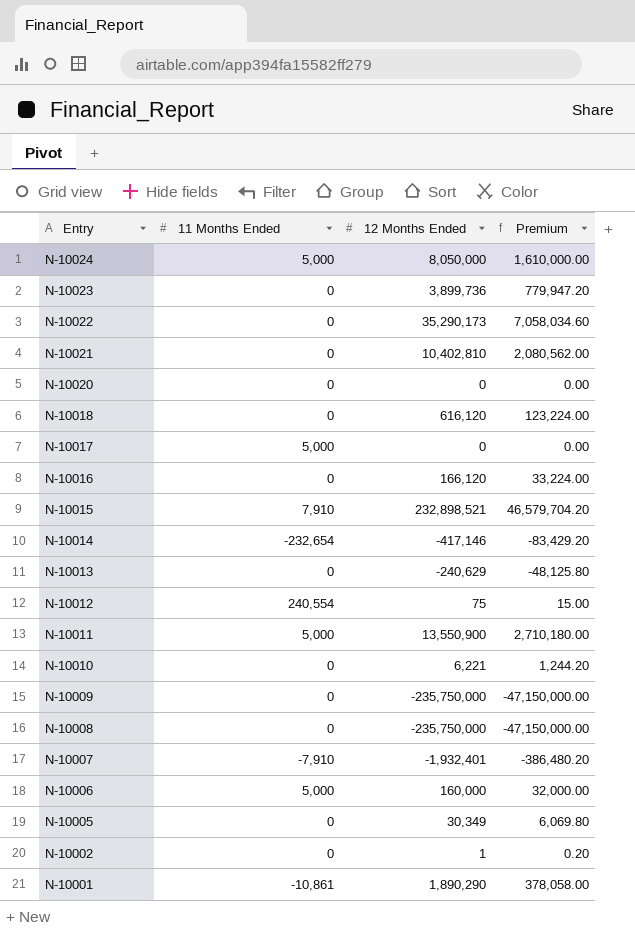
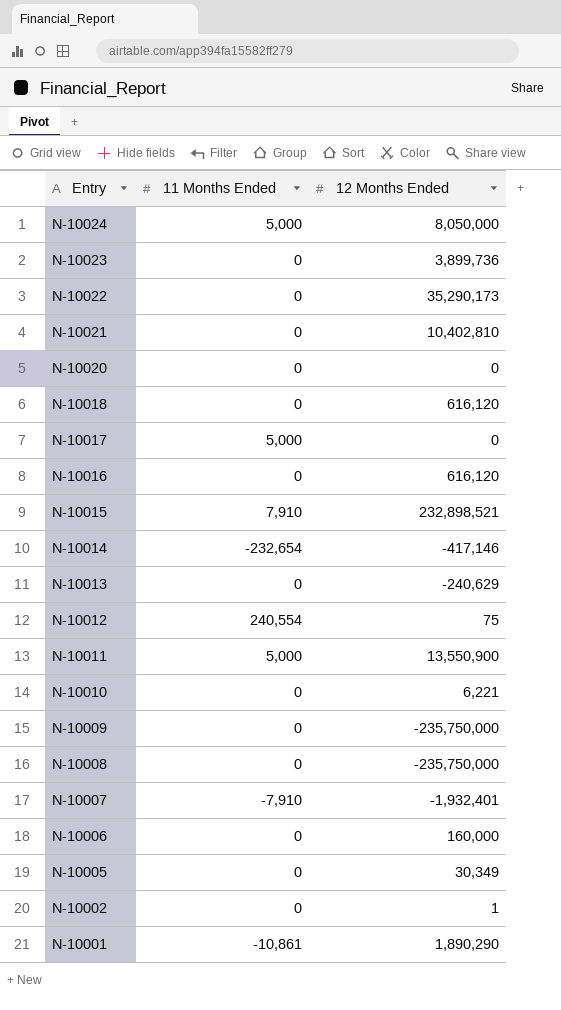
column Premium | formula: [12 Months Ended] * 0.2 -> none
N-10016 | 12 Months Ended: 166,120 -> 616,120
N-10006 | 11 Months Ended: 5,000 -> 0

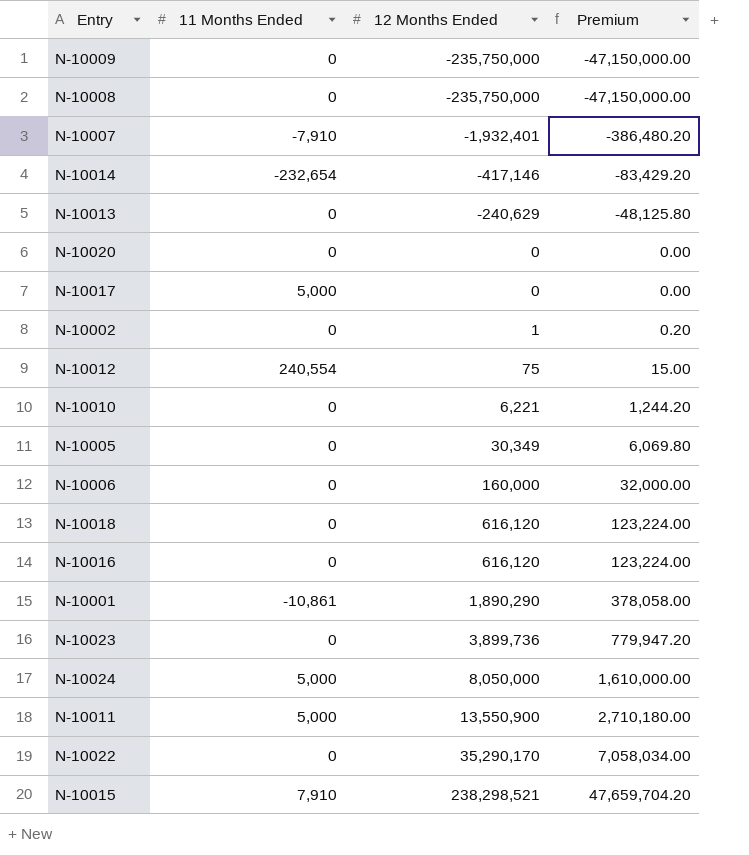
row order: Entry descending -> 12 Months Ended ascending
column Premium | formula: none -> [12 Months Ended] * 0.2
row N-10021: 0 | 10,402,810 -> none
N-10022 | 12 Months Ended: 35,290,173 -> 35,290,170
N-10015 | 12 Months Ended: 232,898,521 -> 238,298,521

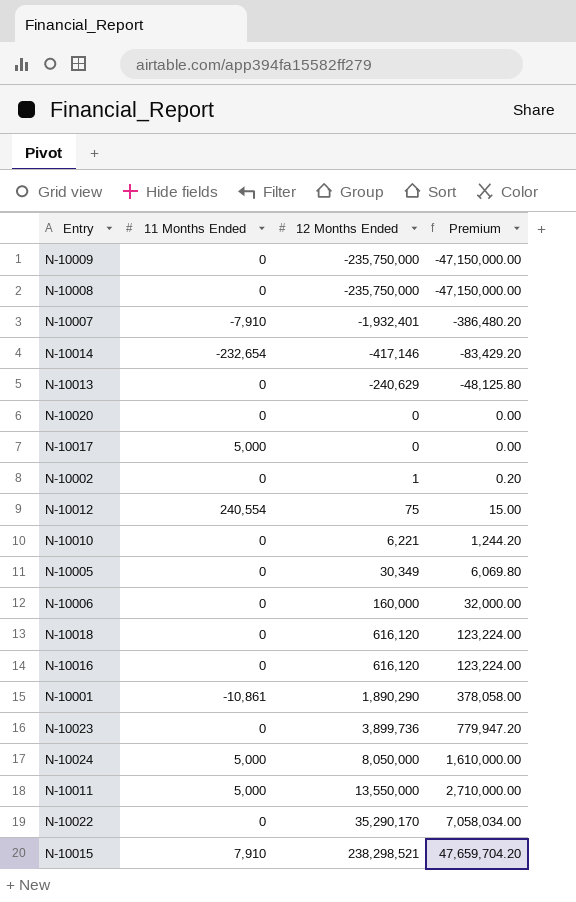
N-10011 | 12 Months Ended: 13,550,900 -> 13,550,000
N-10011 | Premium: 2,710,180.00 -> 2,710,000.00

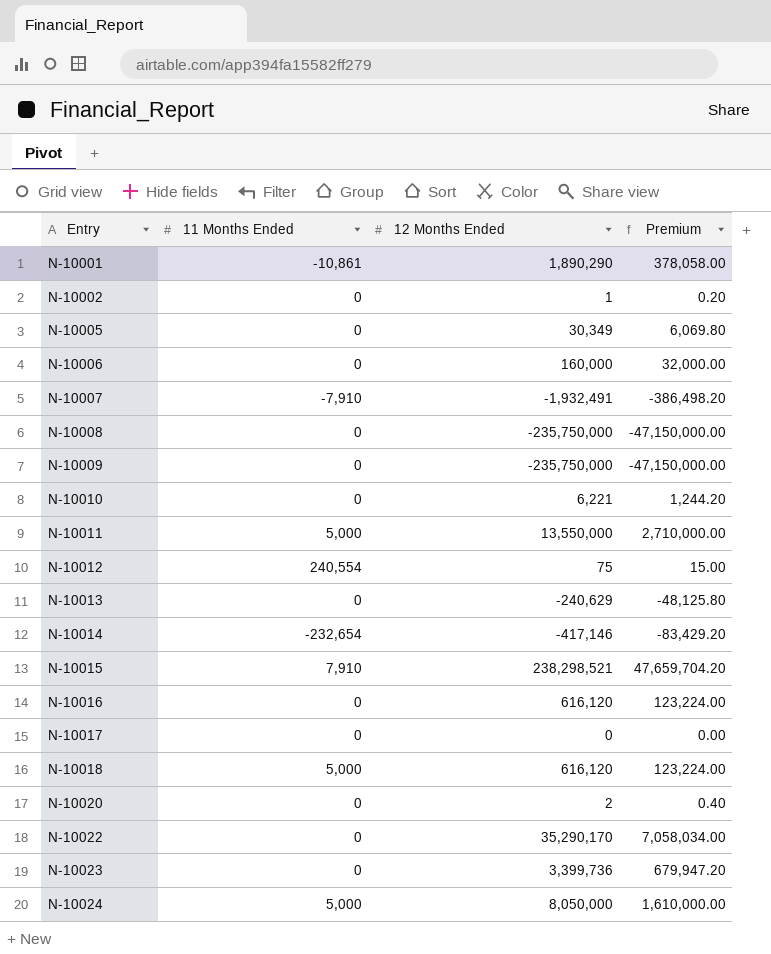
row order: 12 Months Ended ascending -> Entry ascending
N-10007 | 12 Months Ended: -1,932,401 -> -1,932,491
N-10007 | Premium: -386,480.20 -> -386,498.20
N-10017 | 11 Months Ended: 5,000 -> 0
N-10018 | 11 Months Ended: 0 -> 5,000
N-10020 | 12 Months Ended: 0 -> 2
N-10020 | Premium: 0.00 -> 0.40
N-10023 | 12 Months Ended: 3,899,736 -> 3,399,736
N-10023 | Premium: 779,947.20 -> 679,947.20

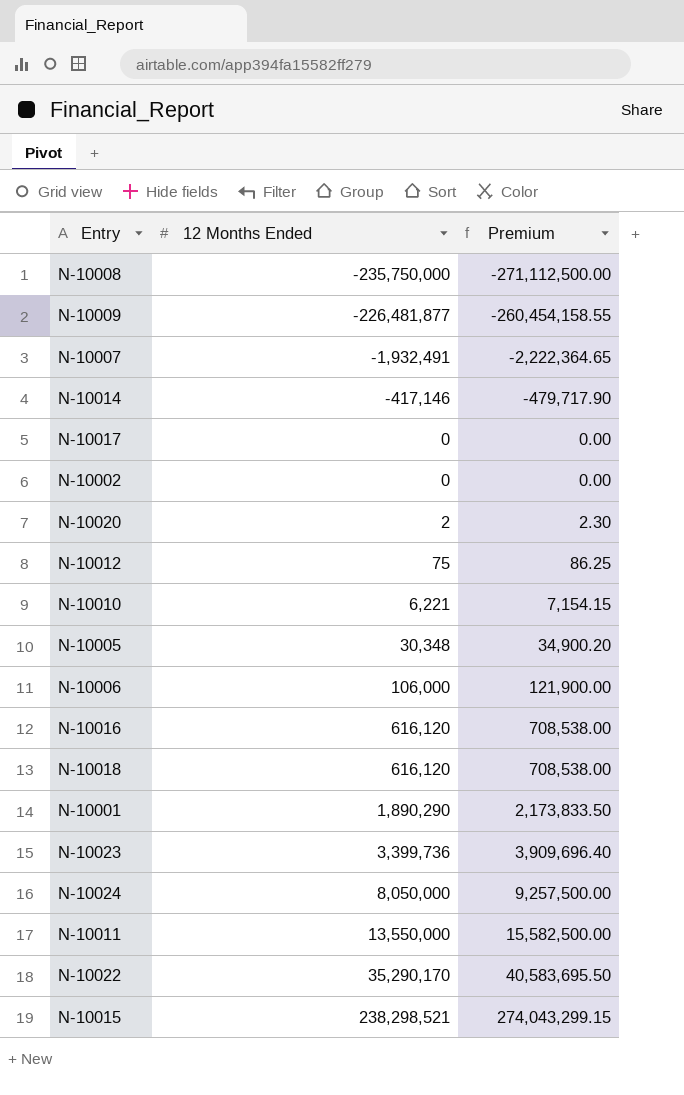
row order: Entry ascending -> 12 Months Ended ascending
column 11 Months Ended | position: 2 -> none
column Premium | formula: [12 Months Ended] * 0.2 -> [12 Months Ended] * 1.15
row N-10013: 0 | -240,629 | -48,125.80 -> none
N-10009 | 12 Months Ended: -235,750,000 -> -226,481,877
N-10002 | 12 Months Ended: 1 -> 0
N-10005 | 12 Months Ended: 30,349 -> 30,348
N-10006 | 12 Months Ended: 160,000 -> 106,000

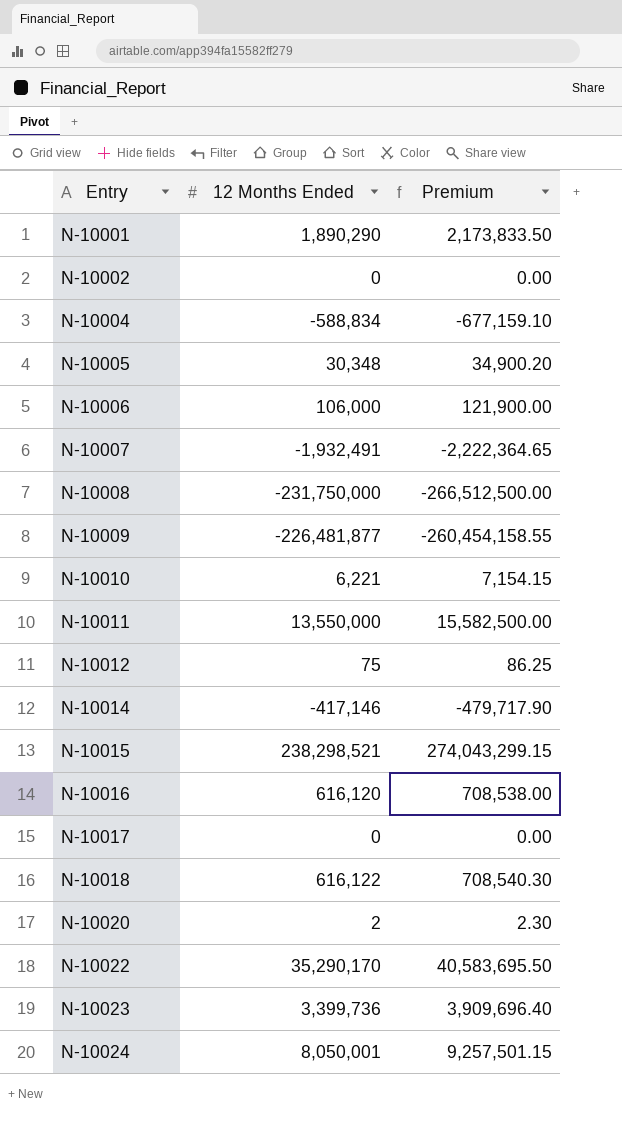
row order: 12 Months Ended ascending -> Entry ascending
row N-10004: none -> -588,834 | -677,159.10
N-10008 | 12 Months Ended: -235,750,000 -> -231,750,000
N-10008 | Premium: -271,112,500.00 -> -266,512,500.00
N-10018 | 12 Months Ended: 616,120 -> 616,122
N-10018 | Premium: 708,538.00 -> 708,540.30
N-10024 | 12 Months Ended: 8,050,000 -> 8,050,001
N-10024 | Premium: 9,257,500.00 -> 9,257,501.15

